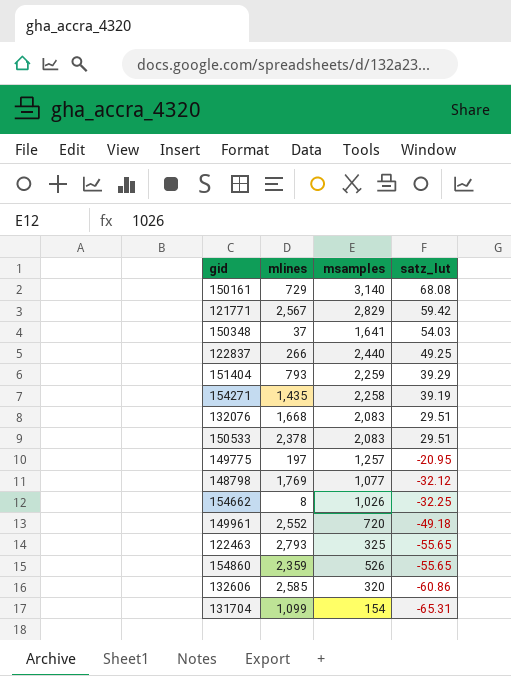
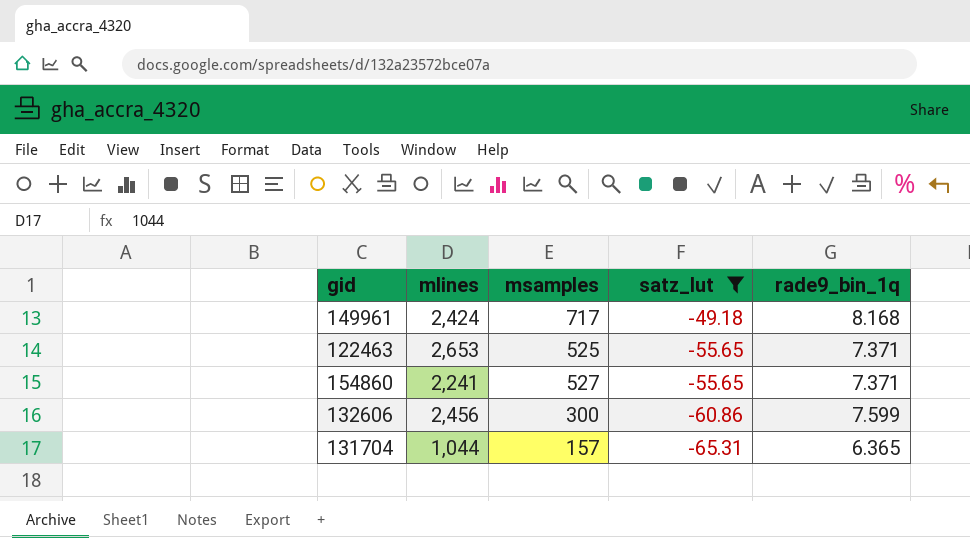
filter: none -> satz_lut <= -49.18
column rade9_bin_1q | position: none -> 5
149961 | mlines: 2,552 -> 2,424
149961 | msamples: 720 -> 717
122463 | mlines: 2,793 -> 2,653
122463 | msamples: 325 -> 525
154860 | mlines: 2,359 -> 2,241
154860 | msamples: 526 -> 527
132606 | mlines: 2,585 -> 2,456
132606 | msamples: 320 -> 300
131704 | mlines: 1,099 -> 1,044
131704 | msamples: 154 -> 157

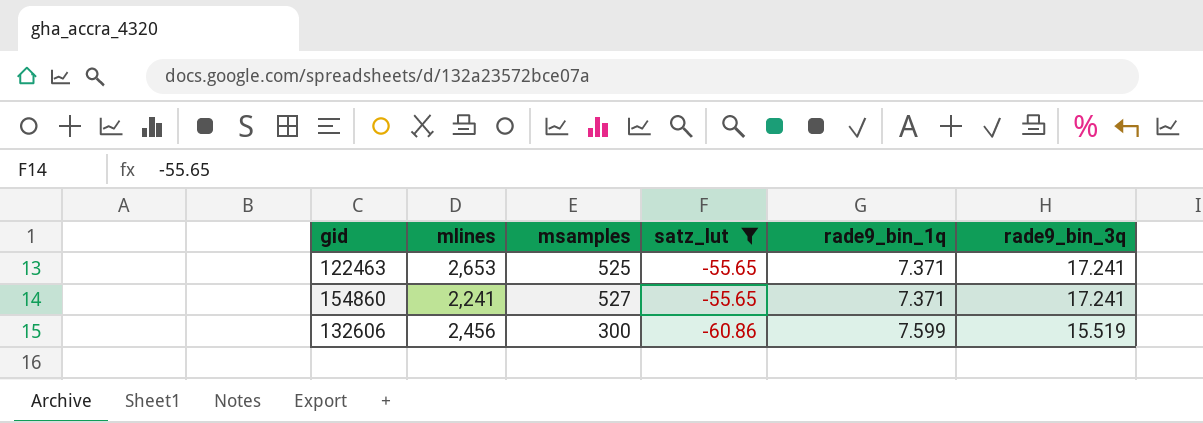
column rade9_bin_3q | position: none -> 6
row 149961: 2,424 | 717 | -49.18 | 8.168 -> none
row 131704: 1,044 | 157 | -65.31 | 6.365 -> none

